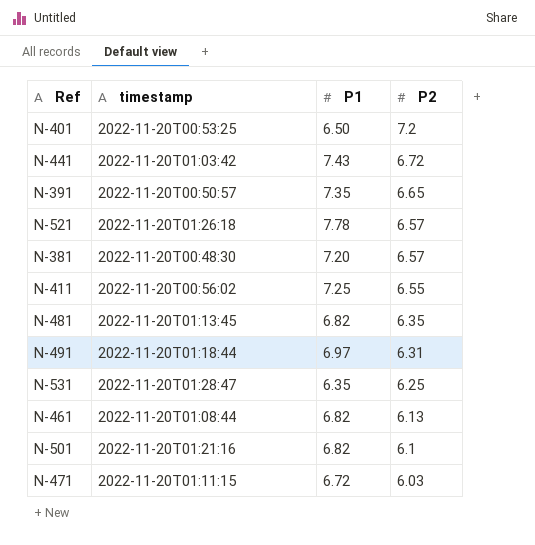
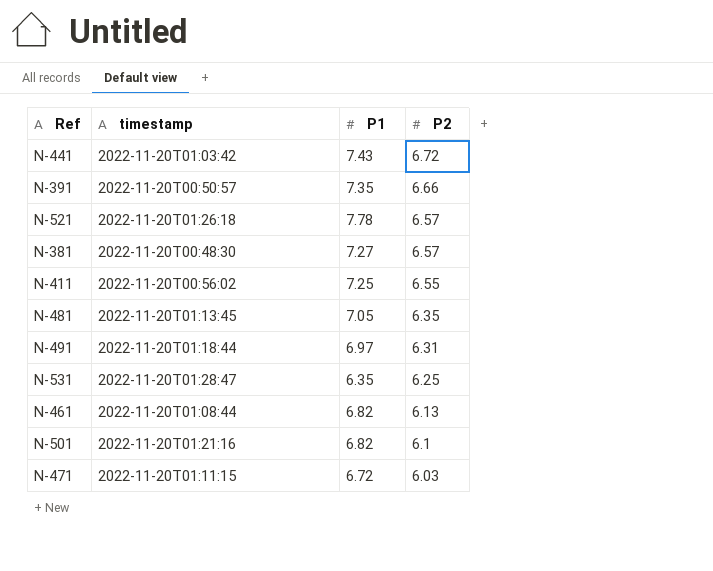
row N-401: 2022-11-20T00:53:25 | 6.50 | 7.2 -> none
N-391 | P2: 6.65 -> 6.66
N-381 | P1: 7.20 -> 7.27
N-481 | P1: 6.82 -> 7.05

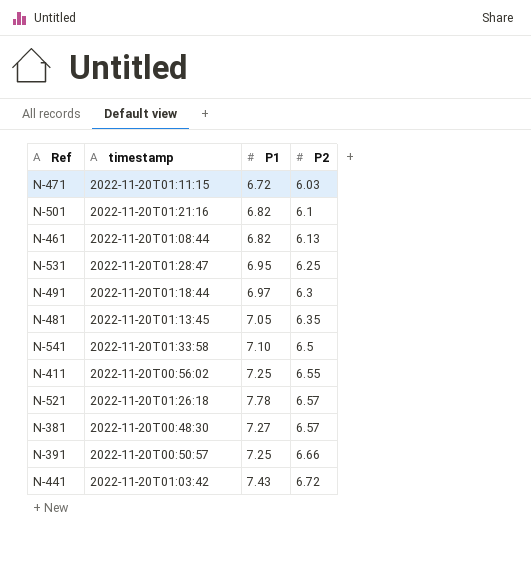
row order: P2 descending -> P2 ascending
N-531 | P1: 6.35 -> 6.95
N-491 | P2: 6.31 -> 6.3
row N-541: none -> 2022-11-20T01:33:58 | 7.10 | 6.5
N-391 | P1: 7.35 -> 7.25

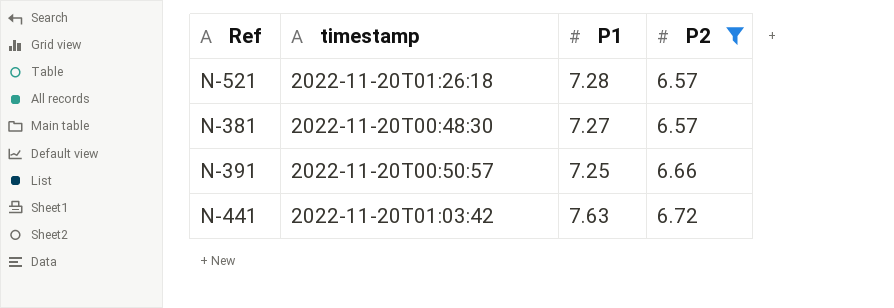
filter: none -> P2 >= 6.57
N-521 | P1: 7.78 -> 7.28
N-441 | P1: 7.43 -> 7.63

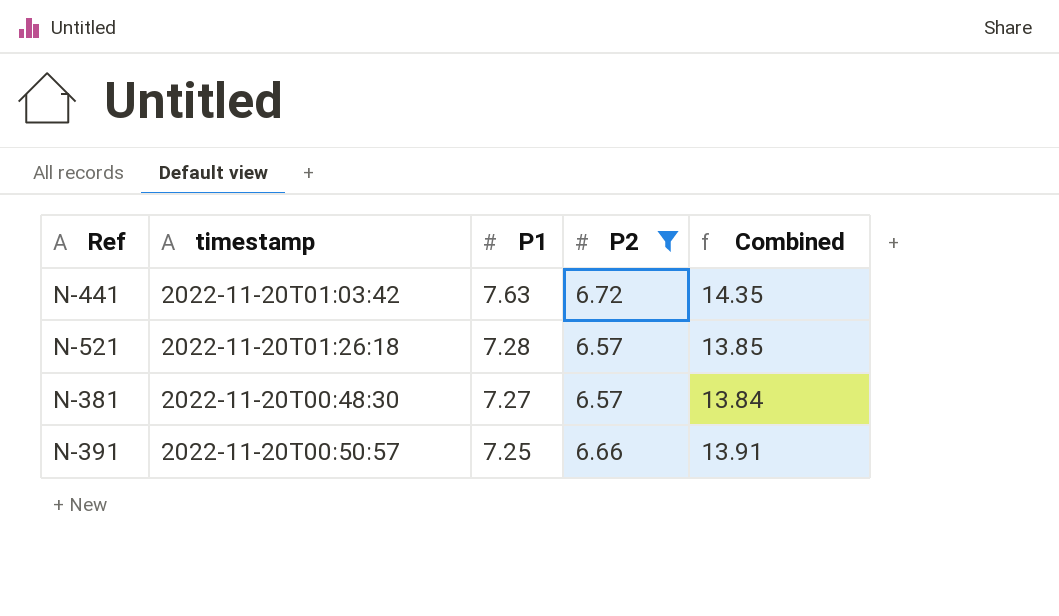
row order: P2 ascending -> P1 descending
column Combined | formula: none -> [P1] + [P2]

